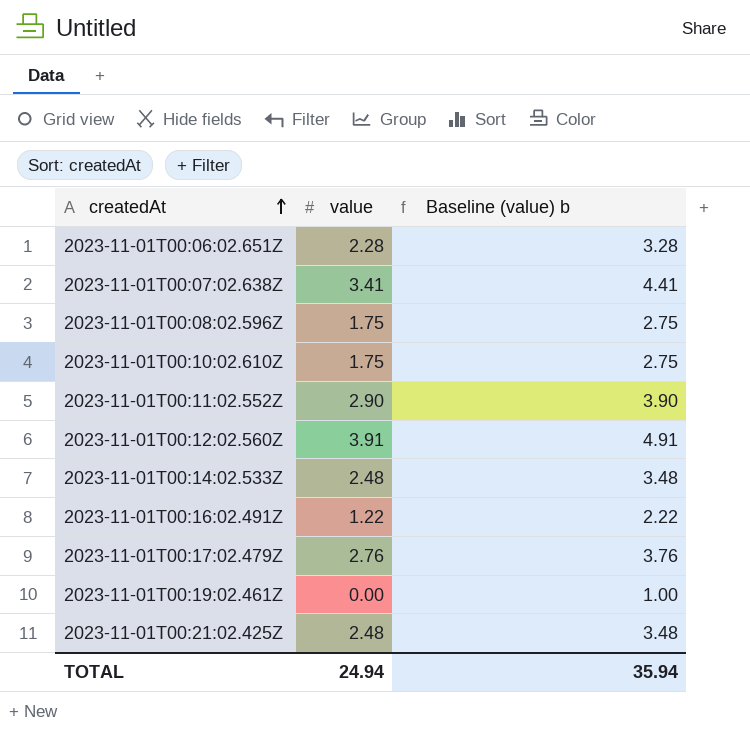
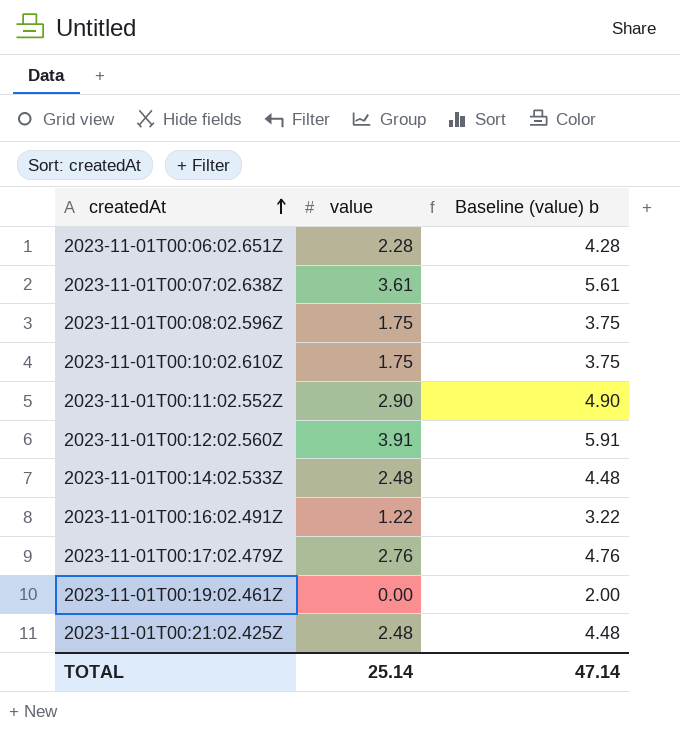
column Baseline (value) b | formula: [value] + 1 -> [value] + 2
2023-11-01T00:07:02.638Z | value: 3.41 -> 3.61
TOTAL | value: 24.94 -> 25.14
TOTAL | Baseline (value) b: 35.94 -> 47.14

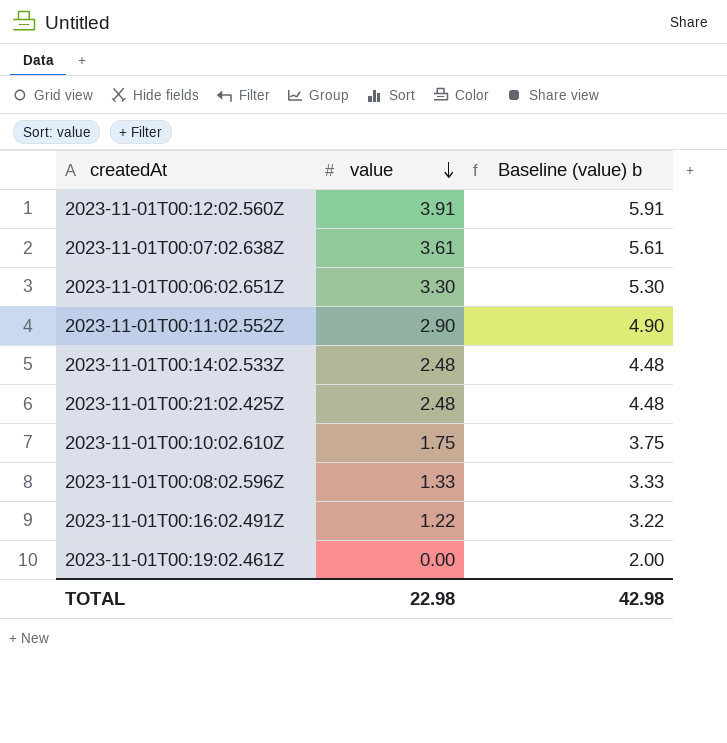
row order: createdAt ascending -> value descending
row 2023-11-01T00:17:02.479Z: 2.76 | 4.76 -> none
2023-11-01T00:06:02.651Z | value: 2.28 -> 3.30
2023-11-01T00:06:02.651Z | Baseline (value) b: 4.28 -> 5.30
2023-11-01T00:08:02.596Z | value: 1.75 -> 1.33
2023-11-01T00:08:02.596Z | Baseline (value) b: 3.75 -> 3.33
TOTAL | value: 25.14 -> 22.98
TOTAL | Baseline (value) b: 47.14 -> 42.98

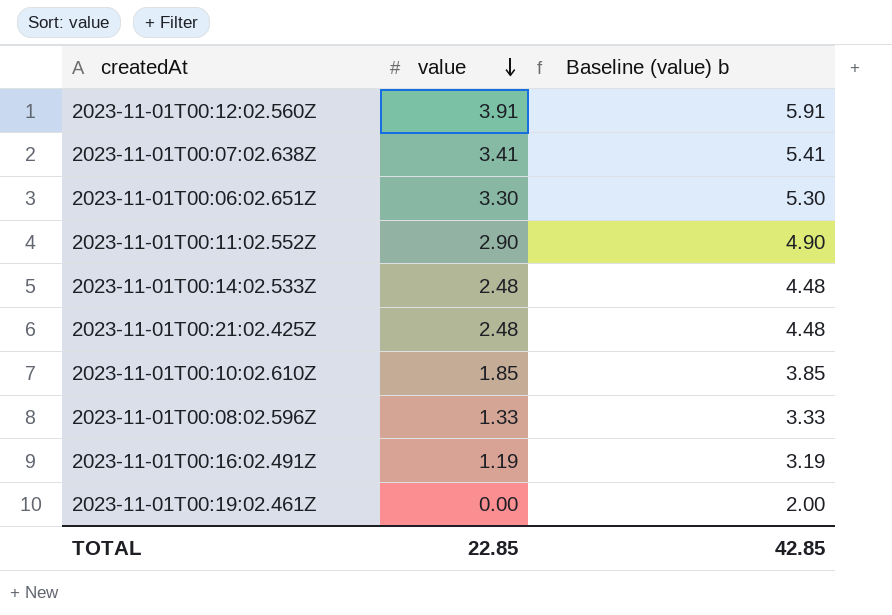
2023-11-01T00:07:02.638Z | value: 3.61 -> 3.41
2023-11-01T00:07:02.638Z | Baseline (value) b: 5.61 -> 5.41
2023-11-01T00:10:02.610Z | value: 1.75 -> 1.85
2023-11-01T00:10:02.610Z | Baseline (value) b: 3.75 -> 3.85
2023-11-01T00:16:02.491Z | value: 1.22 -> 1.19
2023-11-01T00:16:02.491Z | Baseline (value) b: 3.22 -> 3.19
TOTAL | value: 22.98 -> 22.85
TOTAL | Baseline (value) b: 42.98 -> 42.85

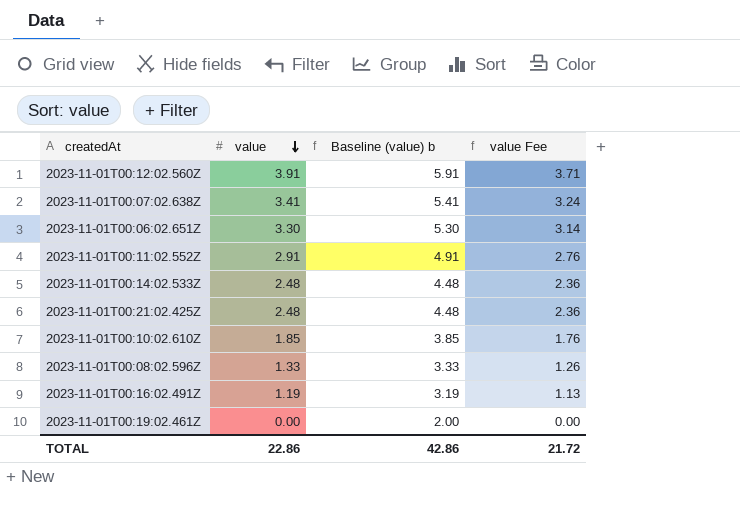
column value Fee | formula: none -> [value] * 0.95
2023-11-01T00:11:02.552Z | value: 2.90 -> 2.91
2023-11-01T00:11:02.552Z | Baseline (value) b: 4.90 -> 4.91
TOTAL | value: 22.85 -> 22.86
TOTAL | Baseline (value) b: 42.85 -> 42.86

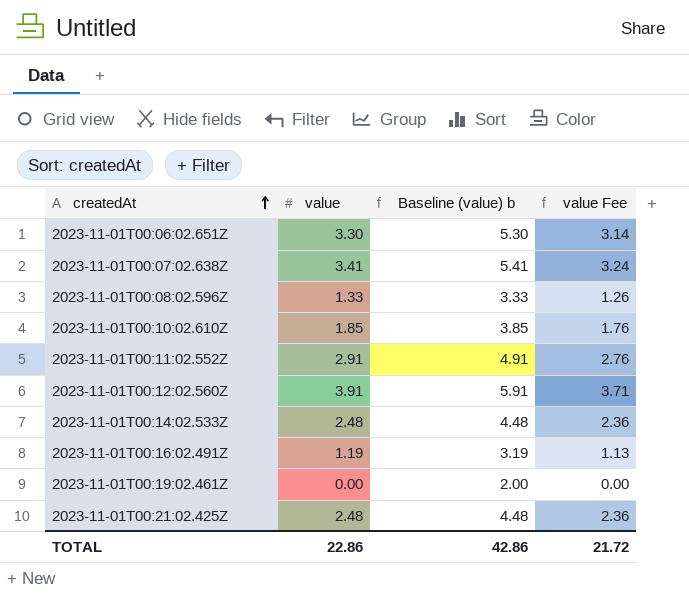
row order: value descending -> createdAt ascending

